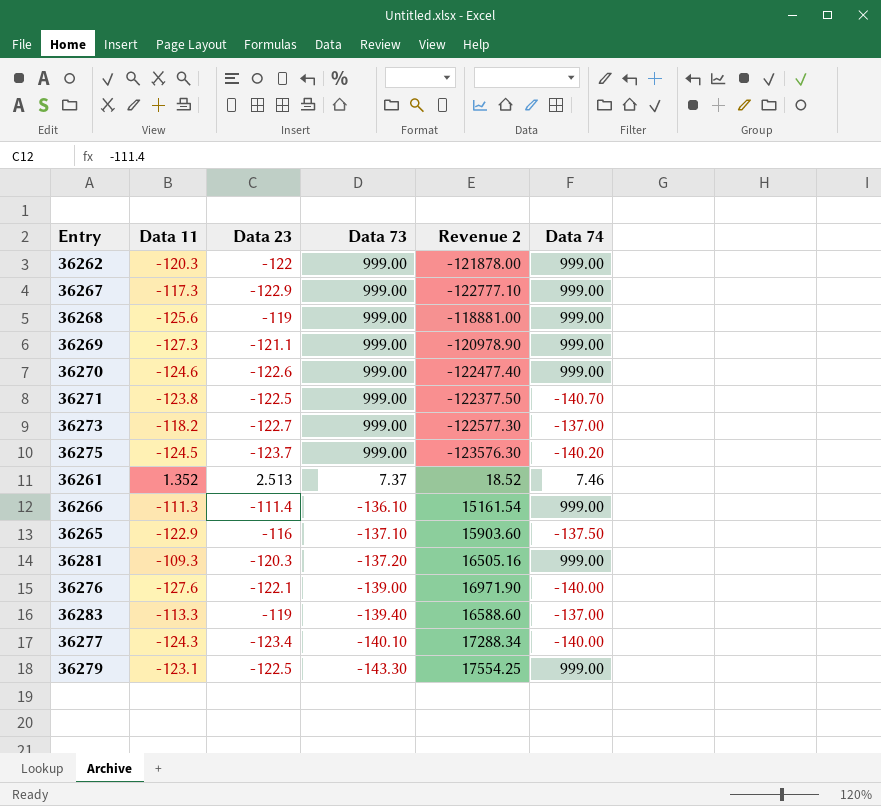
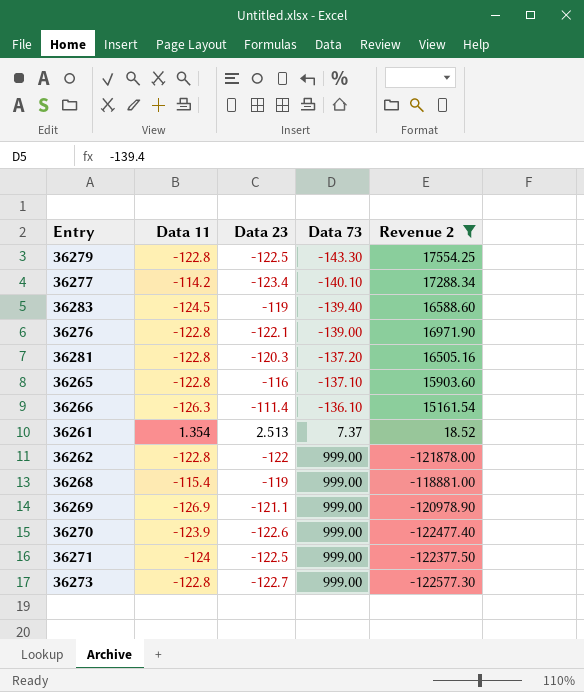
filter: none -> Revenue 2 >= -122577.30
row order: Data 73 descending -> Data 73 ascending
column Data 74 | position: 6 -> none
36279 | Data 11: -123.1 -> -122.8
36277 | Data 11: -124.3 -> -114.2
36283 | Data 11: -113.3 -> -124.5
36276 | Data 11: -127.6 -> -122.8
36281 | Data 11: -109.3 -> -122.8
36265 | Data 11: -122.9 -> -122.8
36266 | Data 11: -111.3 -> -126.3
36261 | Data 11: 1.352 -> 1.354
36262 | Data 11: -120.3 -> -122.8
36268 | Data 11: -125.6 -> -115.4
36269 | Data 11: -127.3 -> -126.9
36270 | Data 11: -124.6 -> -123.9
36271 | Data 11: -123.8 -> -124
36273 | Data 11: -118.2 -> -122.8

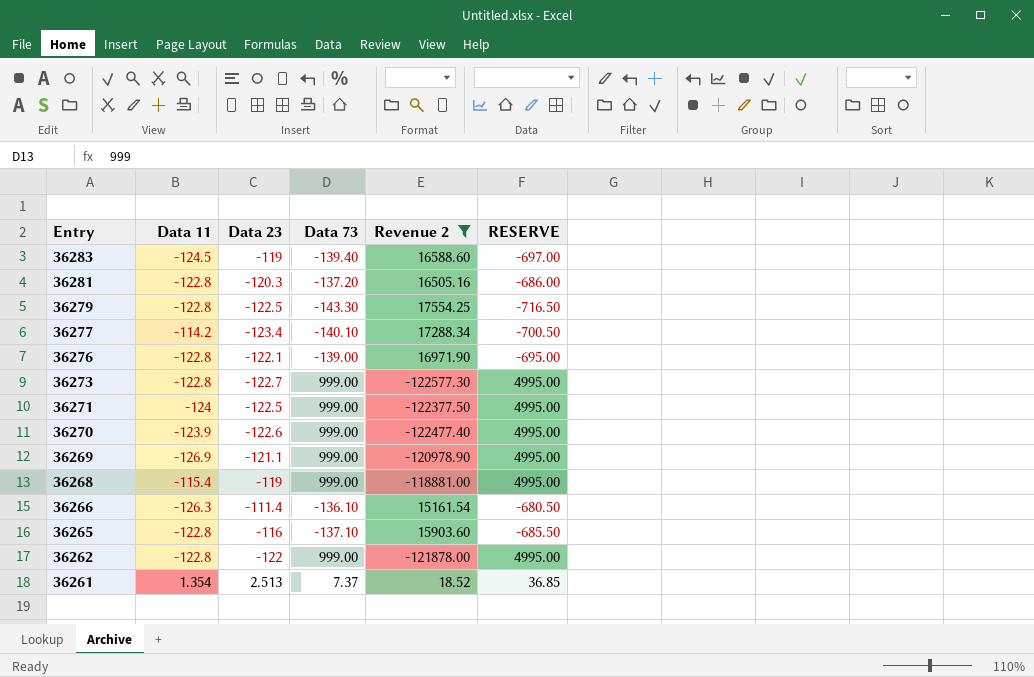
row order: Data 73 ascending -> Entry descending
column RESERVE | formula: none -> [Data 73] * 5

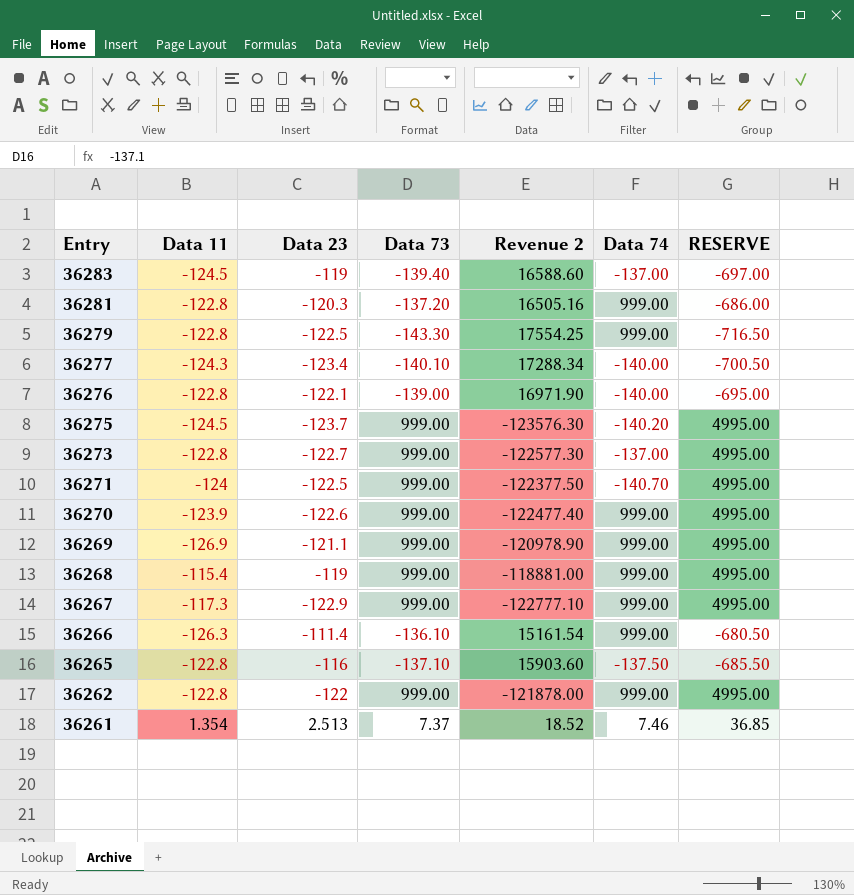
filter: Revenue 2 >= -122577.30 -> none
column Data 74 | position: none -> 6
36277 | Data 11: -114.2 -> -124.3

